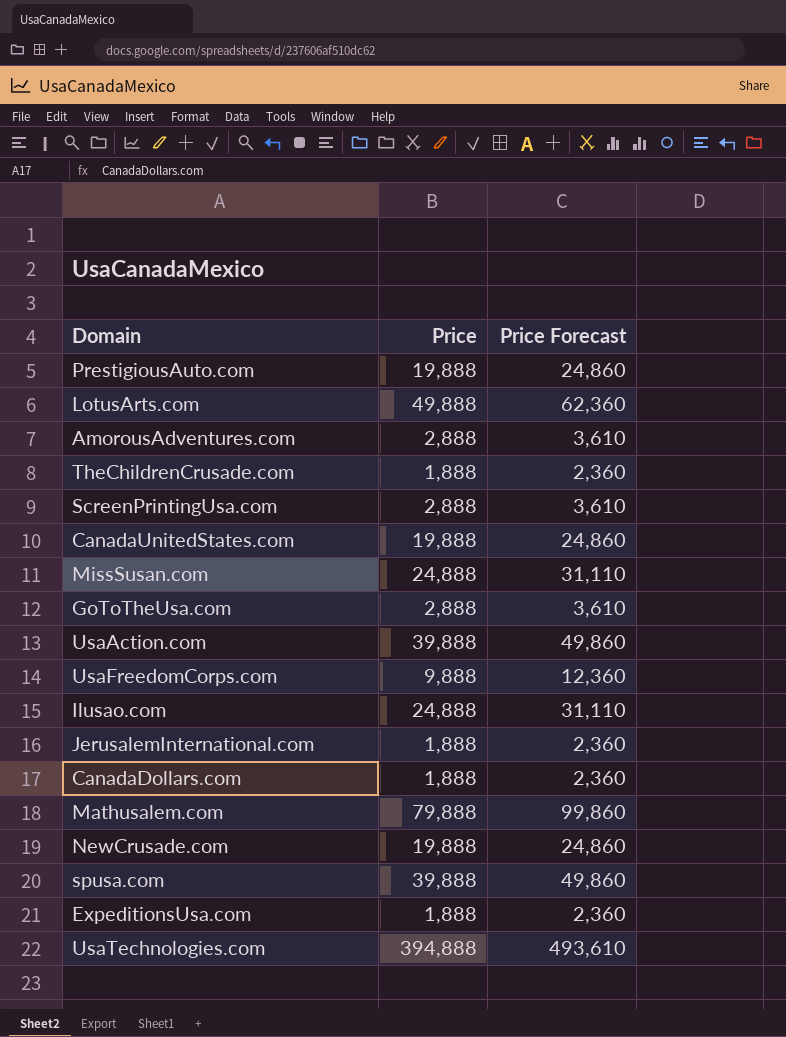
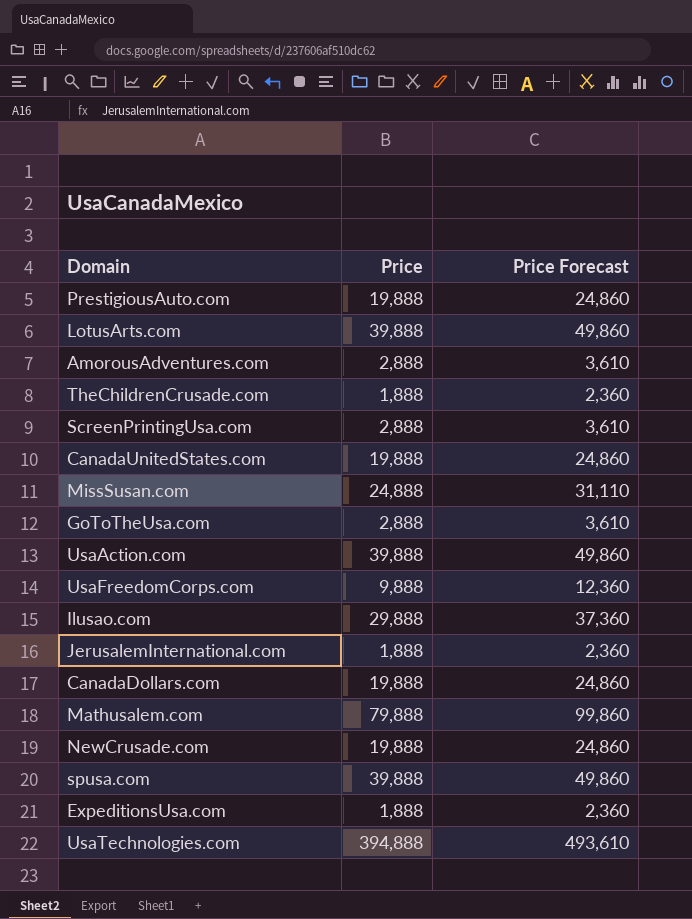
LotusArts.com | Price: 49,888 -> 39,888
LotusArts.com | Price Forecast: 62,360 -> 49,860
Ilusao.com | Price: 24,888 -> 29,888
Ilusao.com | Price Forecast: 31,110 -> 37,360
CanadaDollars.com | Price: 1,888 -> 19,888
CanadaDollars.com | Price Forecast: 2,360 -> 24,860

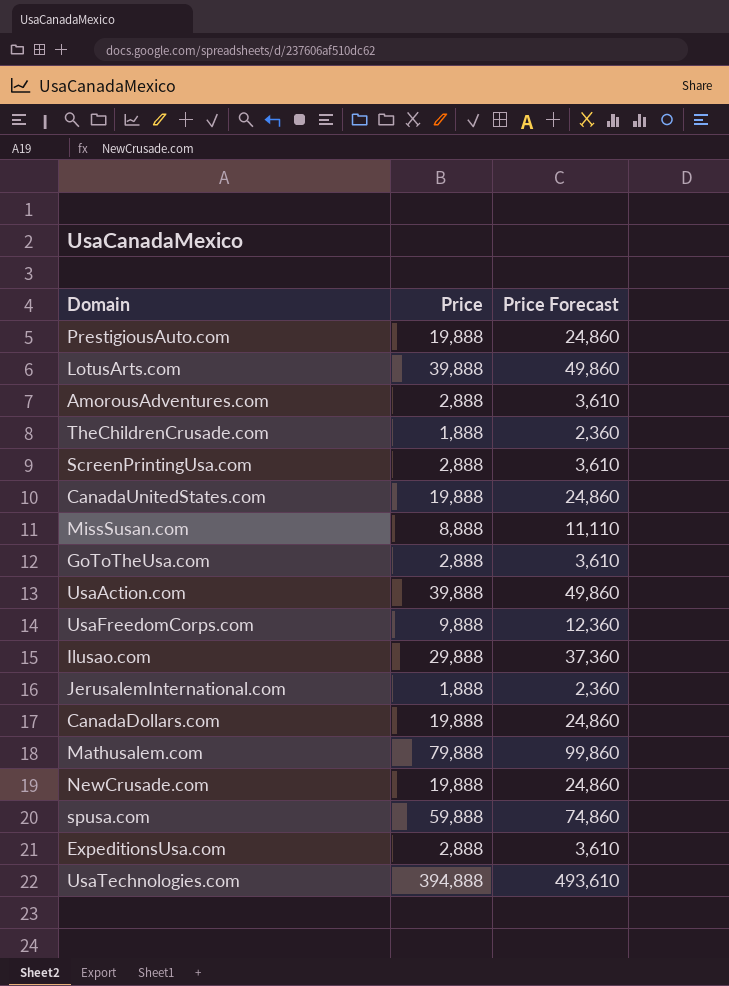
MissSusan.com | Price: 24,888 -> 8,888
MissSusan.com | Price Forecast: 31,110 -> 11,110
spusa.com | Price: 39,888 -> 59,888
spusa.com | Price Forecast: 49,860 -> 74,860
ExpeditionsUsa.com | Price: 1,888 -> 2,888
ExpeditionsUsa.com | Price Forecast: 2,360 -> 3,610

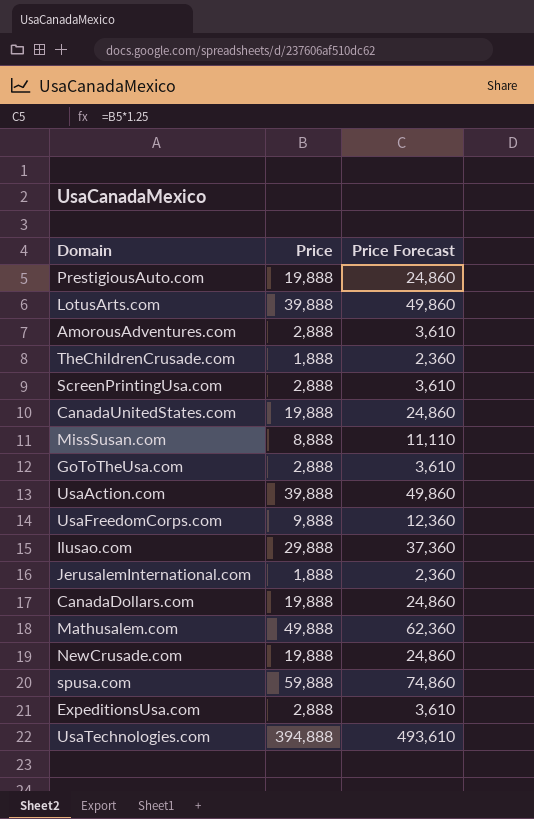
Mathusalem.com | Price: 79,888 -> 49,888
Mathusalem.com | Price Forecast: 99,860 -> 62,360

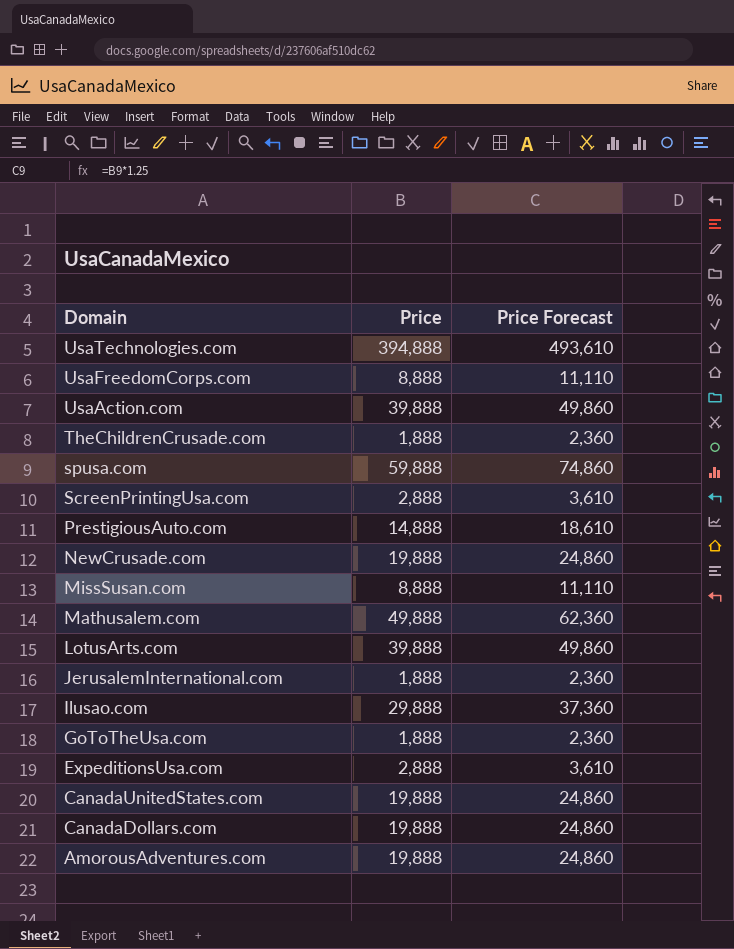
row order: none -> Domain descending
UsaFreedomCorps.com | Price: 9,888 -> 8,888
UsaFreedomCorps.com | Price Forecast: 12,360 -> 11,110
PrestigiousAuto.com | Price: 19,888 -> 14,888
PrestigiousAuto.com | Price Forecast: 24,860 -> 18,610
GoToTheUsa.com | Price: 2,888 -> 1,888
GoToTheUsa.com | Price Forecast: 3,610 -> 2,360
AmorousAdventures.com | Price: 2,888 -> 19,888
AmorousAdventures.com | Price Forecast: 3,610 -> 24,860

